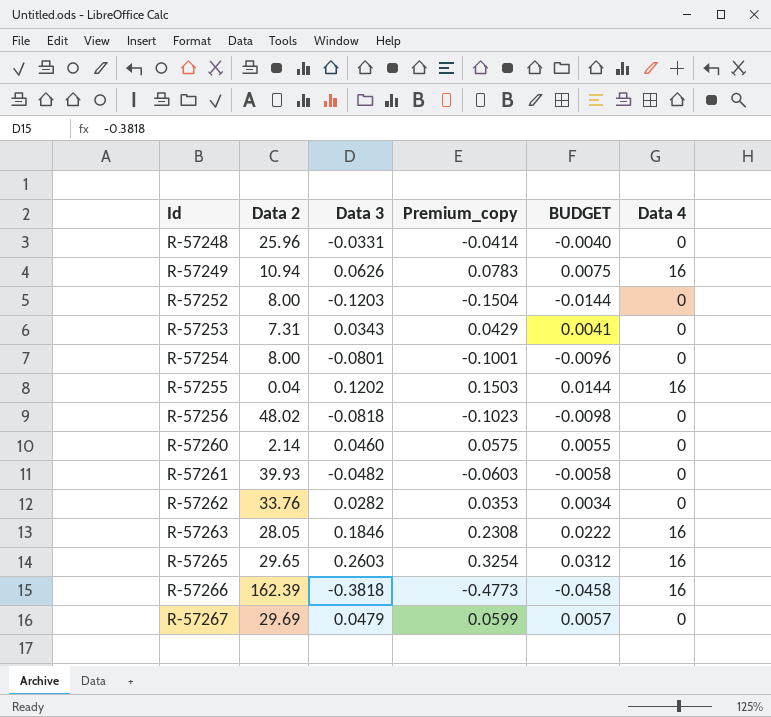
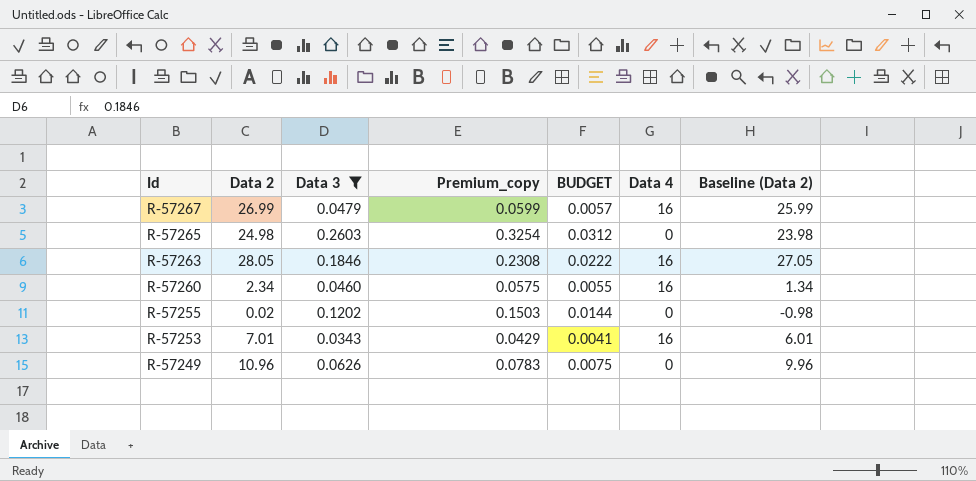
filter: none -> Data 3 >= 0.0343
row order: Id ascending -> Id descending
column Baseline (Data 2) | formula: none -> [Data 2] - 1
R-57267 | Data 2: 29.69 -> 26.99
R-57267 | Data 4: 0 -> 16
R-57265 | Data 2: 29.65 -> 24.98
R-57265 | Data 4: 16 -> 0
R-57260 | Data 2: 2.14 -> 2.34
R-57260 | Data 4: 0 -> 16
R-57255 | Data 2: 0.04 -> 0.02
R-57255 | Data 4: 16 -> 0
R-57253 | Data 2: 7.31 -> 7.01
R-57253 | Data 4: 0 -> 16
R-57249 | Data 2: 10.94 -> 10.96
R-57249 | Data 4: 16 -> 0

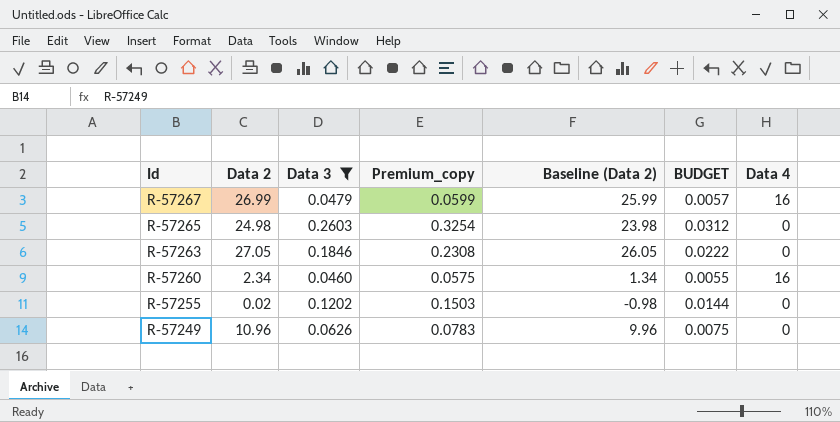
column Baseline (Data 2) | position: 7 -> 5
row R-57253: 7.01 | 0.0343 | 0.0429 | 0.0041 | 16 | 6.01 -> none
R-57263 | Data 2: 28.05 -> 27.05
R-57263 | Baseline (Data 2): 27.05 -> 26.05
R-57263 | Data 4: 16 -> 0

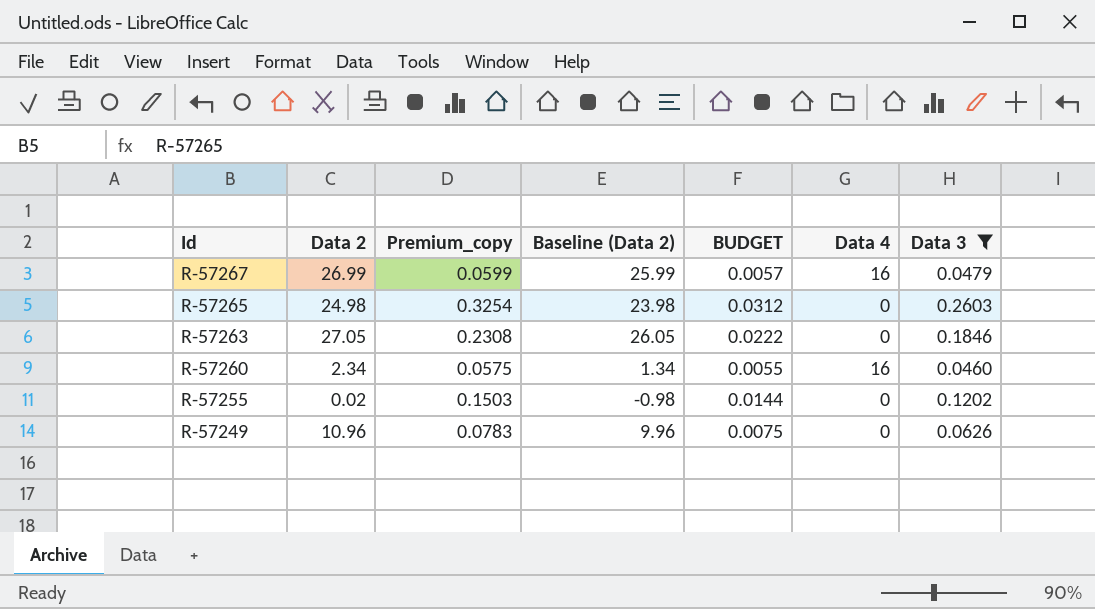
column Data 3 | position: 3 -> 7

